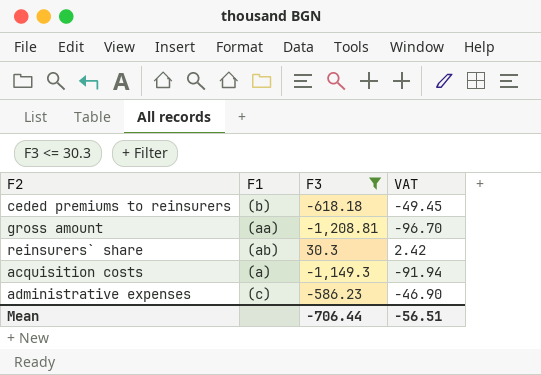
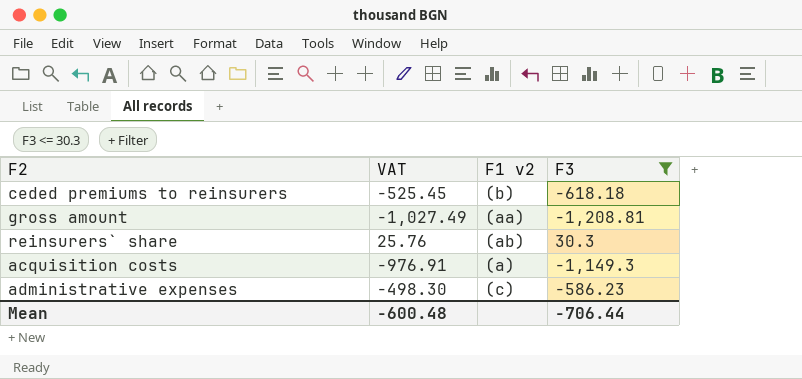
column VAT | formula: [F3] * 0.08 -> [F3] * 0.85
column VAT | position: 4 -> 2
column name: F1 -> F1 v2
Mean | VAT: -56.51 -> -600.48

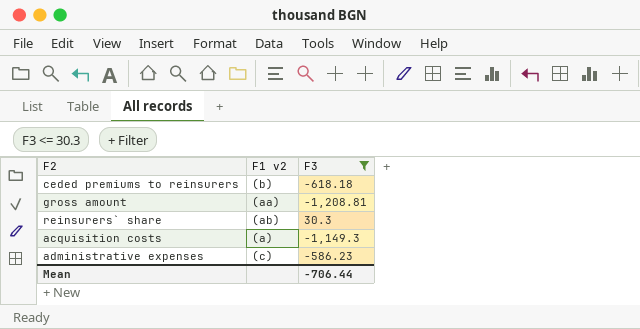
column VAT | formula: [F3] * 0.85 -> none

